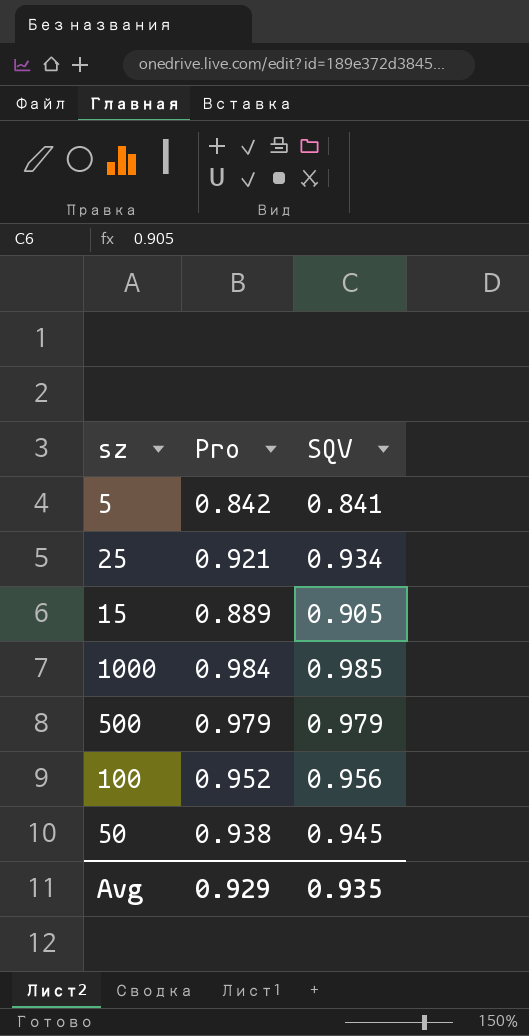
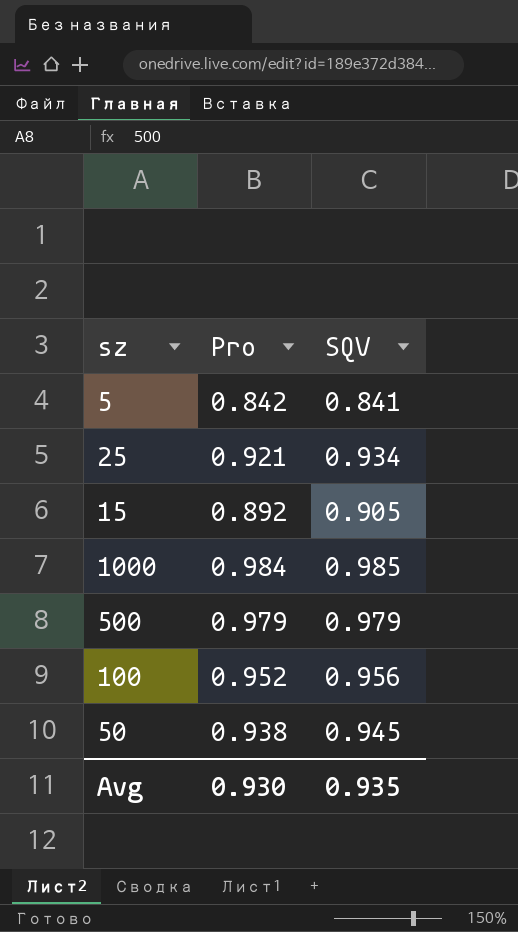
15 | Pro: 0.889 -> 0.892
Avg | Pro: 0.929 -> 0.930

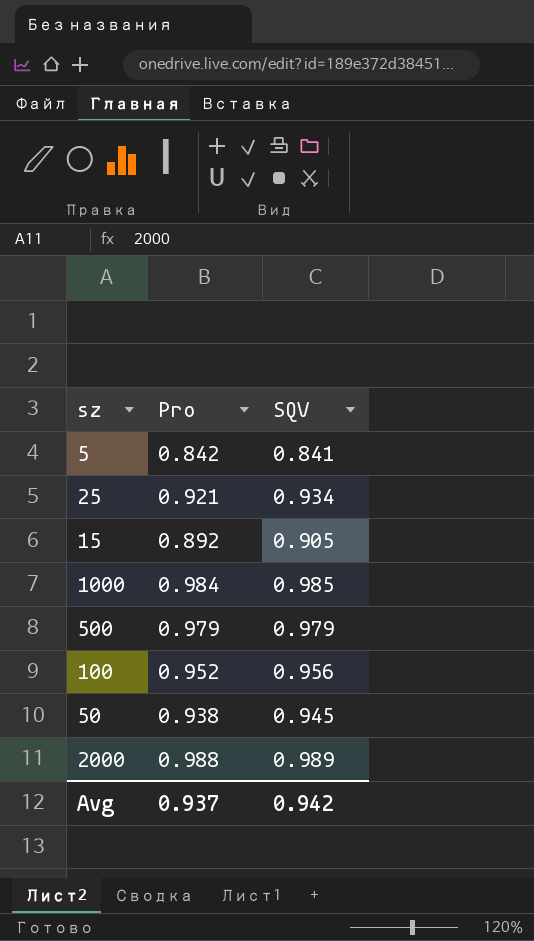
row 2000: none -> 0.988 | 0.989
Avg | Pro: 0.930 -> 0.937
Avg | SQV: 0.935 -> 0.942

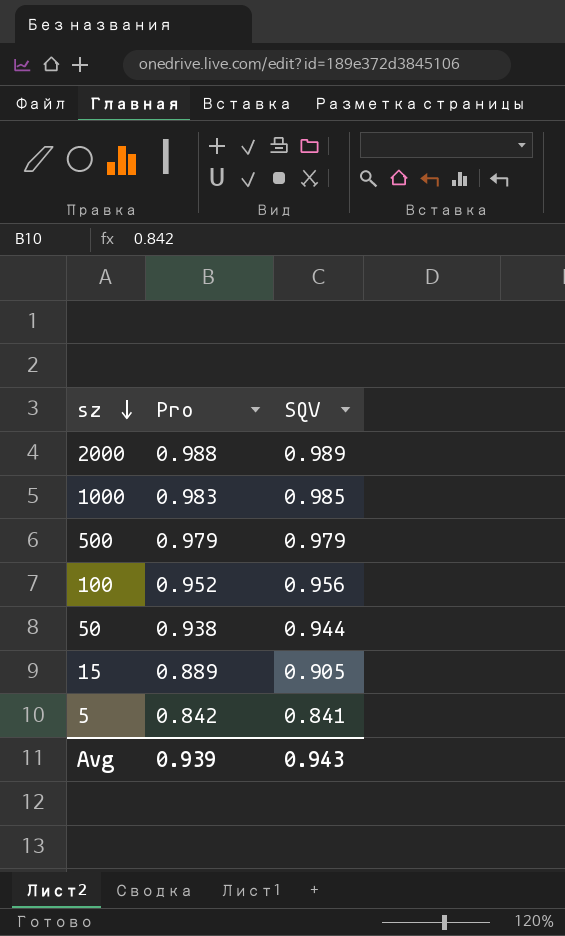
row order: none -> sz descending
row 25: 0.921 | 0.934 -> none
1000 | Pro: 0.984 -> 0.983
50 | SQV: 0.945 -> 0.944
15 | Pro: 0.892 -> 0.889
Avg | Pro: 0.937 -> 0.939
Avg | SQV: 0.942 -> 0.943

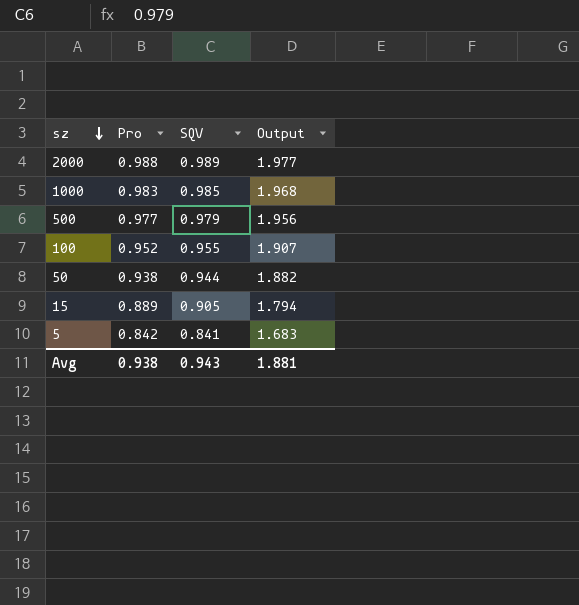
column Output | formula: none -> [Pro] + [SQV]
500 | Pro: 0.979 -> 0.977
100 | SQV: 0.956 -> 0.955
Avg | Pro: 0.939 -> 0.938

